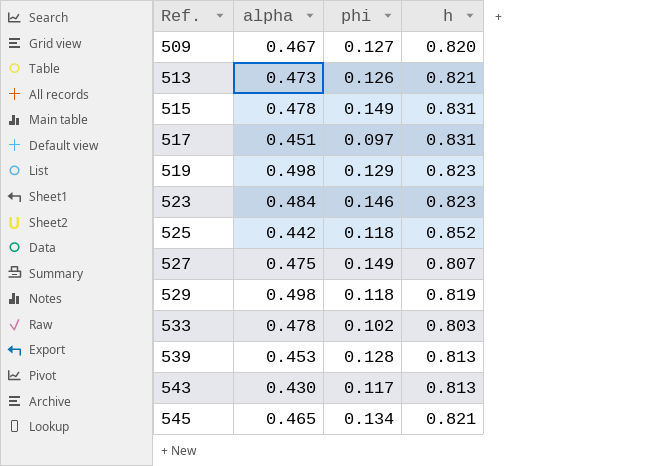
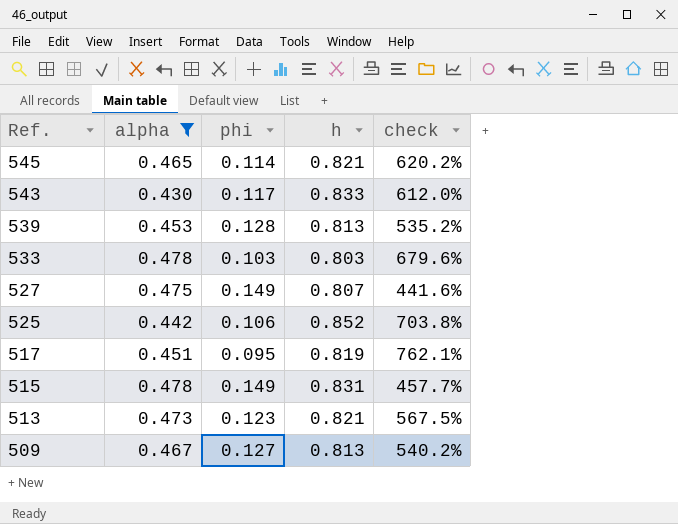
filter: none -> alpha <= 0.478
row order: Ref. ascending -> Ref. descending
column check | formula: none -> ([h] - [phi]) / [phi]
545 | phi: 0.134 -> 0.114
543 | h: 0.813 -> 0.833
533 | phi: 0.102 -> 0.103
525 | phi: 0.118 -> 0.106
517 | phi: 0.097 -> 0.095
517 | h: 0.831 -> 0.819
513 | phi: 0.126 -> 0.123
509 | h: 0.820 -> 0.813

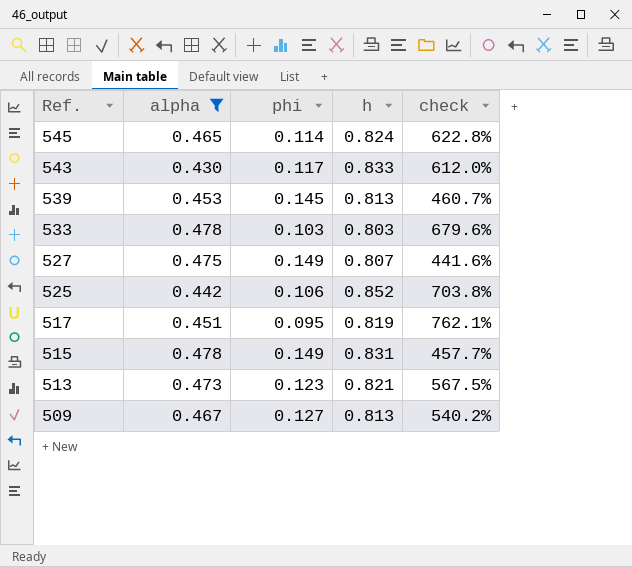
545 | h: 0.821 -> 0.824
545 | check: 620.2% -> 622.8%
539 | phi: 0.128 -> 0.145
539 | check: 535.2% -> 460.7%

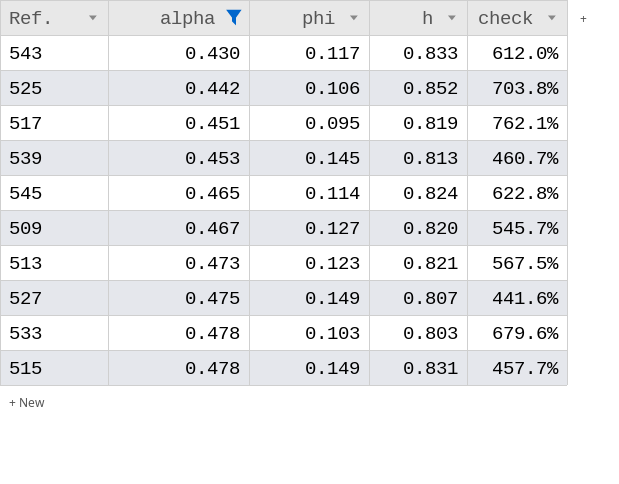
row order: Ref. descending -> alpha ascending
509 | h: 0.813 -> 0.820
509 | check: 540.2% -> 545.7%

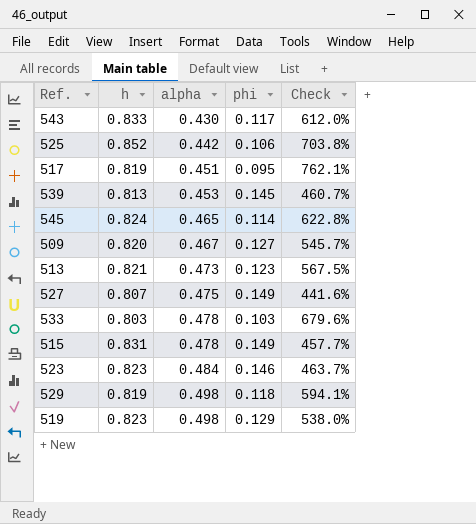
filter: alpha <= 0.478 -> none
column h | position: 4 -> 2
column name: check -> Check

